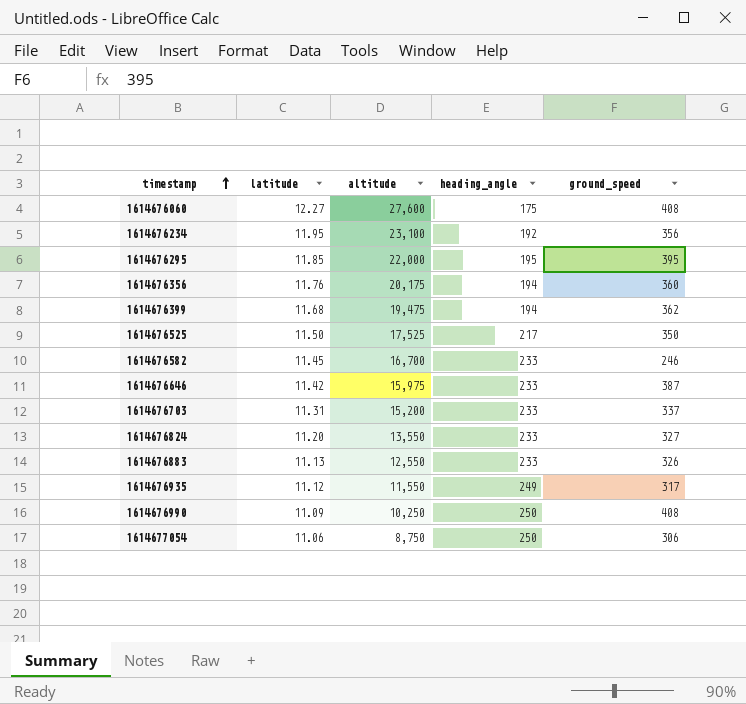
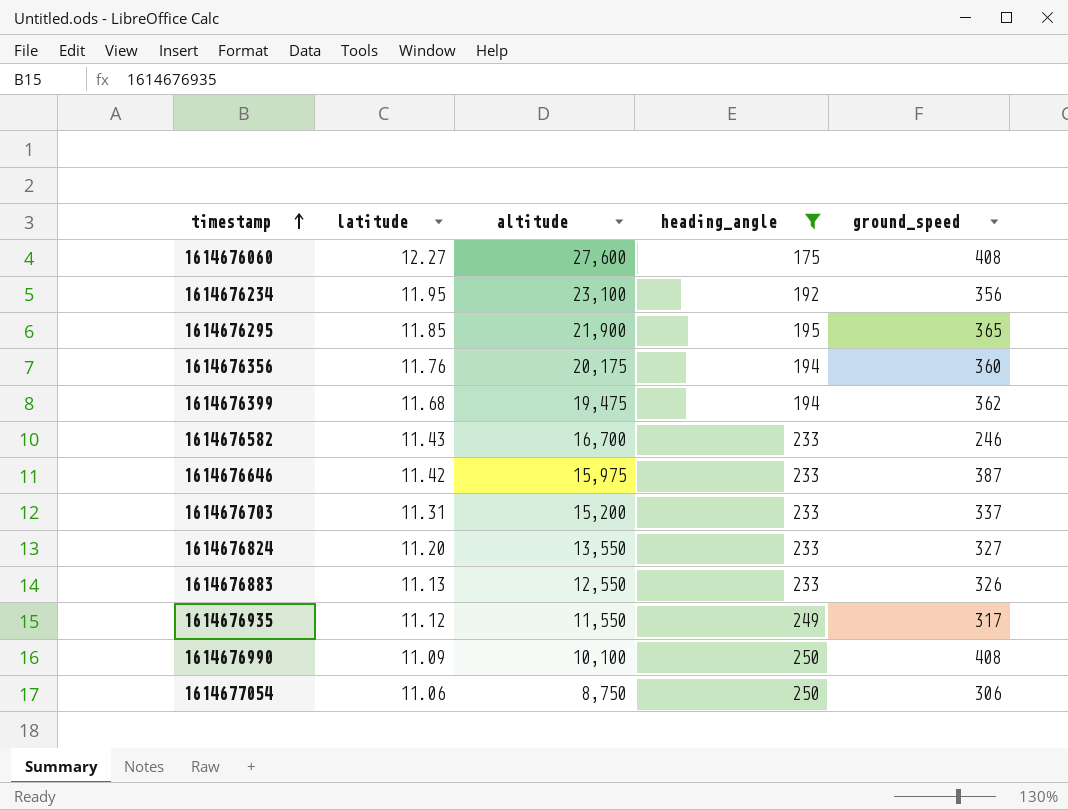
filter: none -> heading_angle != 217
1614676295 | altitude: 22,000 -> 21,900
1614676295 | ground_speed: 395 -> 365
1614676582 | latitude: 11.45 -> 11.43
1614676990 | altitude: 10,250 -> 10,100

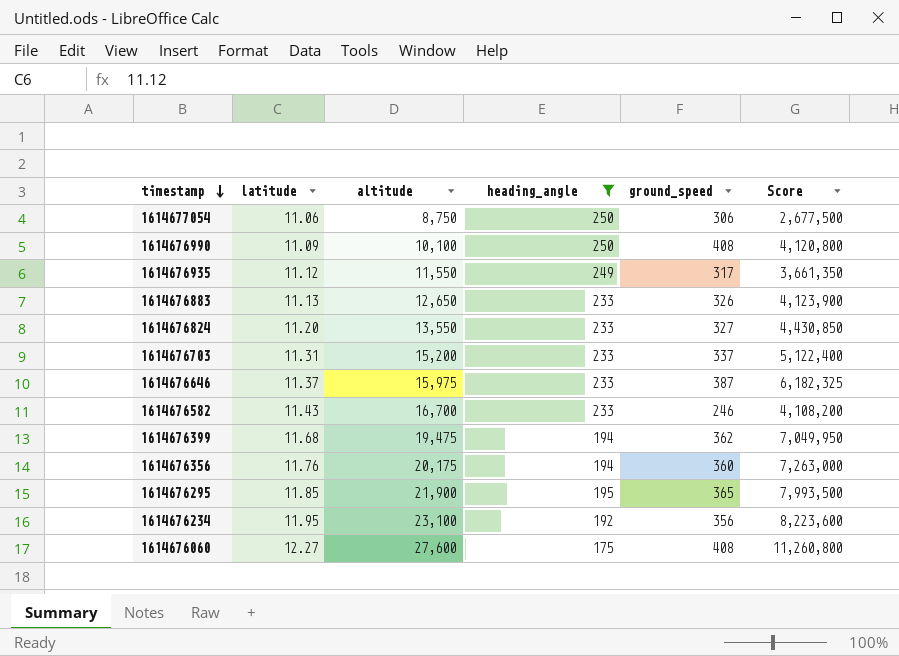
row order: timestamp ascending -> timestamp descending
column Score | formula: none -> [altitude] * [ground_speed]
1614676883 | altitude: 12,550 -> 12,650
1614676646 | latitude: 11.42 -> 11.37

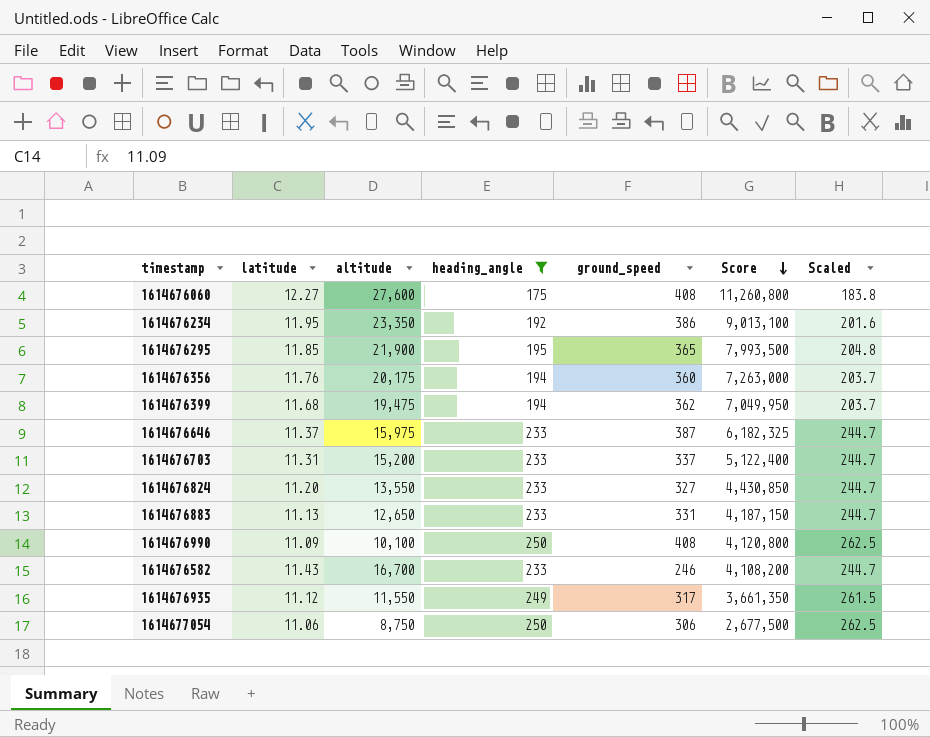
row order: timestamp descending -> Score descending
column Scaled | formula: none -> [heading_angle] * 1.05
1614676234 | altitude: 23,100 -> 23,350
1614676234 | ground_speed: 356 -> 386
1614676234 | Score: 8,223,600 -> 9,013,100
1614676883 | ground_speed: 326 -> 331
1614676883 | Score: 4,123,900 -> 4,187,150

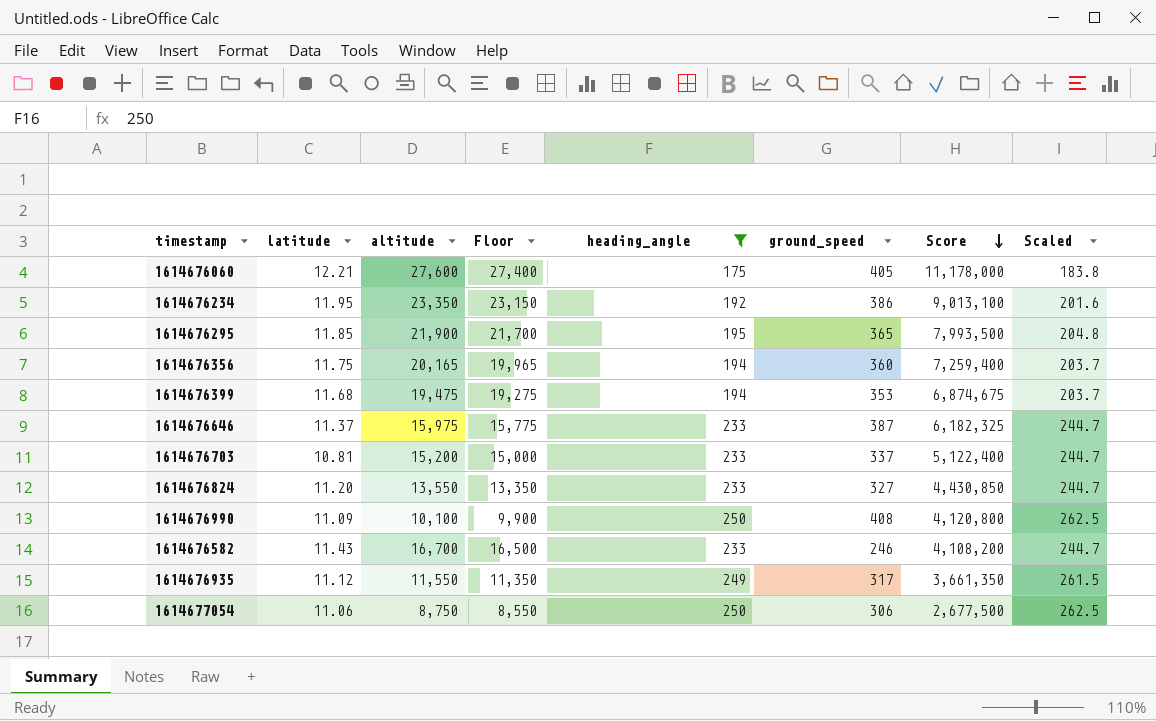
column Floor | formula: none -> [altitude] - 200
row 1614676883: 11.13 | 12,650 | 233 | 331 | 4,187,150 | 244.7 -> none
1614676060 | latitude: 12.27 -> 12.21
1614676060 | ground_speed: 408 -> 405
1614676060 | Score: 11,260,800 -> 11,178,000
1614676356 | latitude: 11.76 -> 11.75
1614676356 | altitude: 20,175 -> 20,165
1614676356 | Score: 7,263,000 -> 7,259,400
1614676399 | ground_speed: 362 -> 353
1614676399 | Score: 7,049,950 -> 6,874,675
1614676703 | latitude: 11.31 -> 10.81

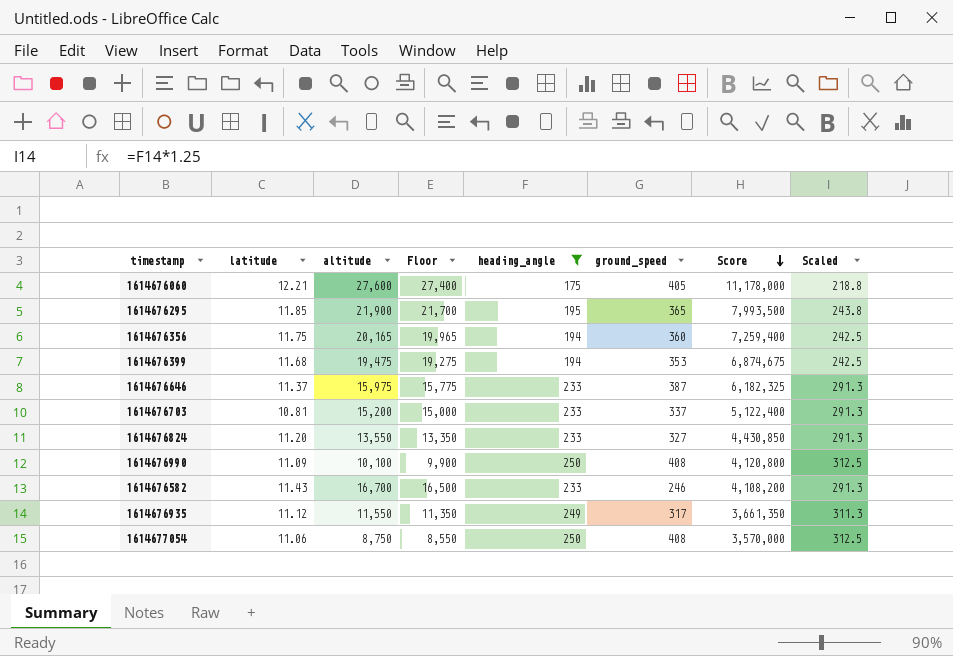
column Scaled | formula: [heading_angle] * 1.05 -> [heading_angle] * 1.25
row 1614676234: 11.95 | 23,350 | 23,150 | 192 | 386 | 9,013,100 | 201.6 -> none
1614677054 | ground_speed: 306 -> 408
1614677054 | Score: 2,677,500 -> 3,570,000

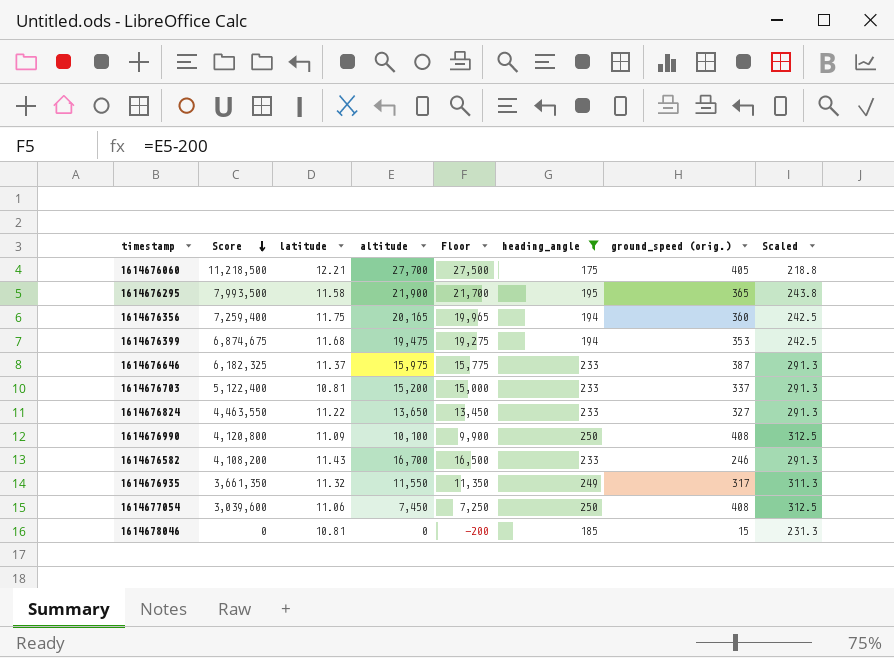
column Score | position: 7 -> 2
column name: ground_speed -> ground_speed (orig.)
1614676060 | Score: 11,178,000 -> 11,218,500
1614676060 | altitude: 27,600 -> 27,700
1614676060 | Floor: 27,400 -> 27,500
1614676295 | latitude: 11.85 -> 11.58
1614676824 | Score: 4,430,850 -> 4,463,550
1614676824 | latitude: 11.20 -> 11.22
1614676824 | altitude: 13,550 -> 13,650
1614676824 | Floor: 13,350 -> 13,450
1614676935 | latitude: 11.12 -> 11.32
1614677054 | Score: 3,570,000 -> 3,039,600
1614677054 | altitude: 8,750 -> 7,450
1614677054 | Floor: 8,550 -> 7,250
row 1614678046: none -> 0 | 10.81 | 0 | -200 | 185 | 15 | 231.3

